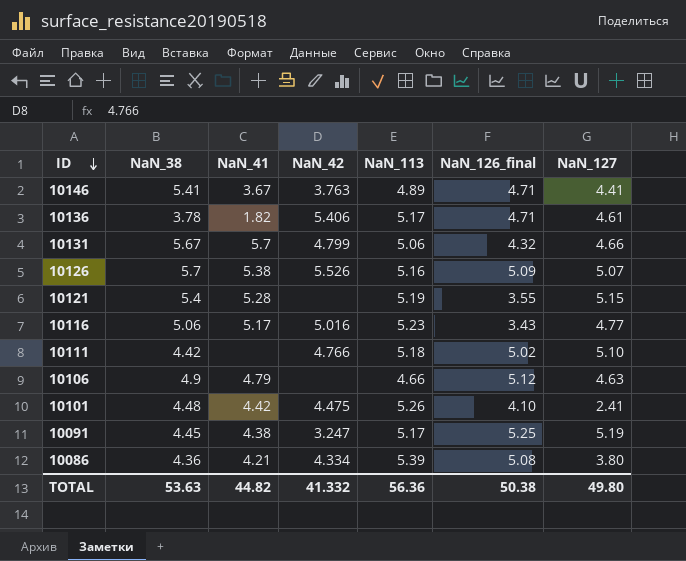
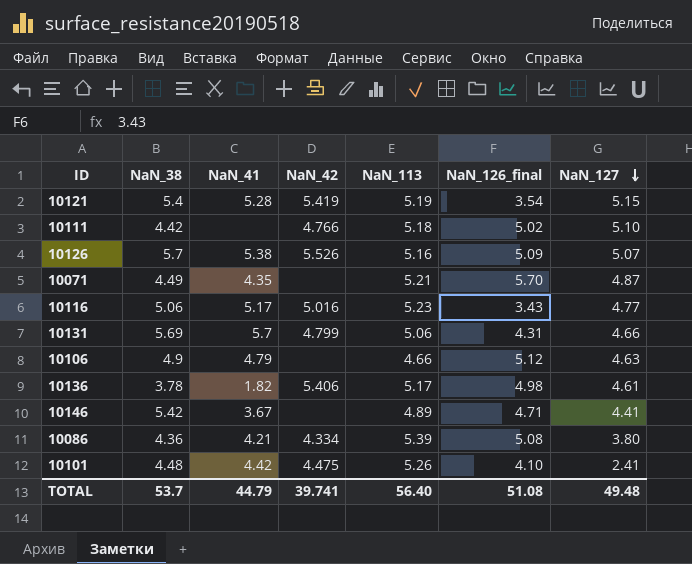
row order: ID descending -> NaN_127 descending
row 10091: 4.45 | 4.38 | 3.247 | 5.17 | 5.25 | 5.19 -> none
10121 | NaN_42: none -> 5.419
10121 | NaN_126_final: 3.55 -> 3.54
row 10071: none -> 4.49 | 4.35 | none | 5.21 | 5.70 | 4.87
10131 | NaN_38: 5.67 -> 5.69
10131 | NaN_126_final: 4.32 -> 4.31
10136 | NaN_126_final: 4.71 -> 4.98
10146 | NaN_38: 5.41 -> 5.42
10146 | NaN_42: 3.763 -> none
TOTAL | NaN_38: 53.63 -> 53.7
TOTAL | NaN_41: 44.82 -> 44.79
TOTAL | NaN_42: 41.332 -> 39.741
TOTAL | NaN_113: 56.36 -> 56.40
TOTAL | NaN_126_final: 50.38 -> 51.08
TOTAL | NaN_127: 49.80 -> 49.48

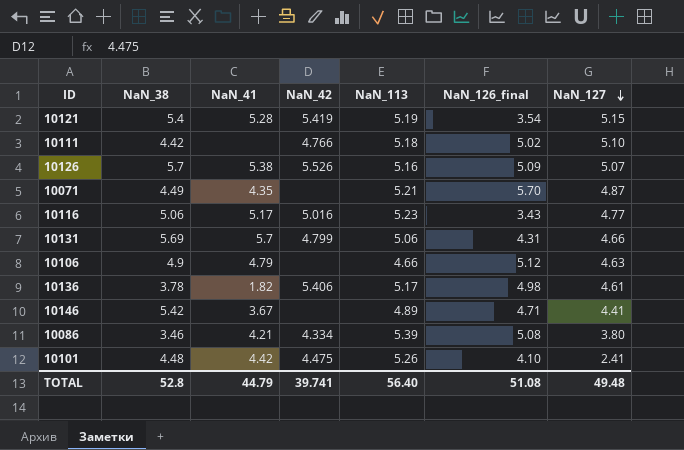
10086 | NaN_38: 4.36 -> 3.46
TOTAL | NaN_38: 53.7 -> 52.8

